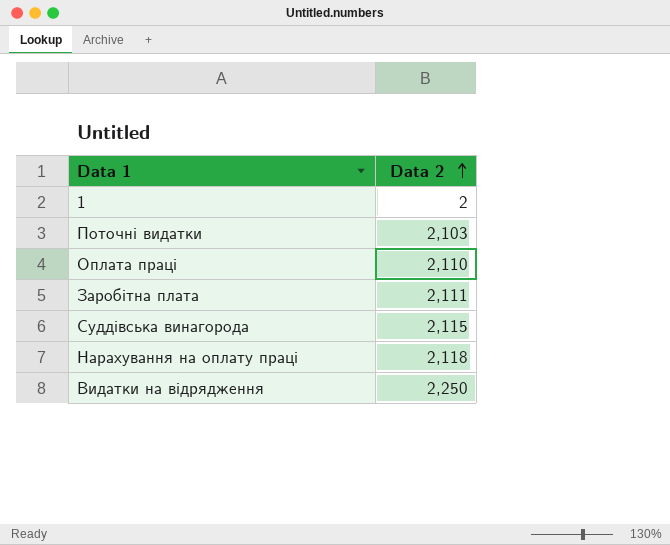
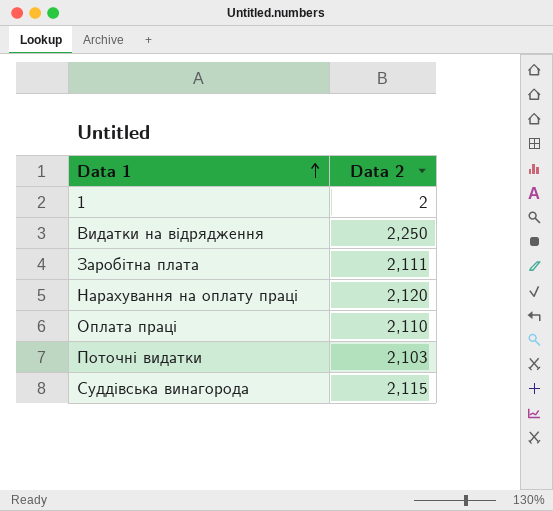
row order: Data 2 ascending -> Data 1 ascending
Нарахування на оплату праці | Data 2: 2,118 -> 2,120

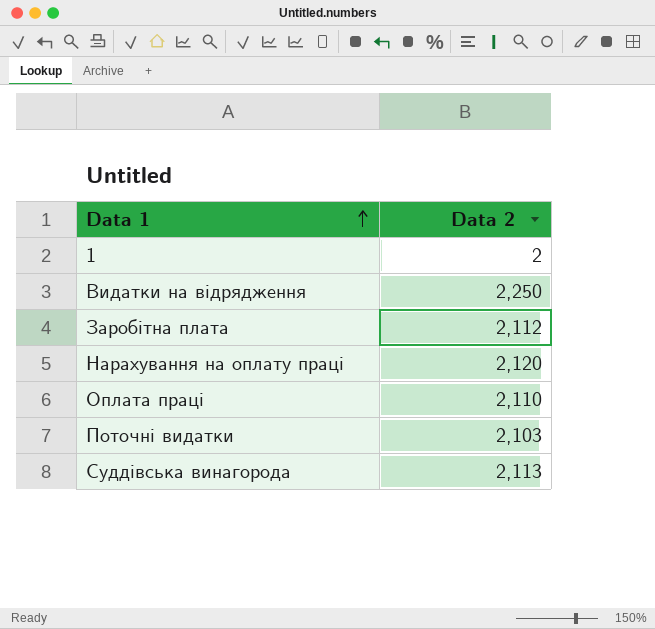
Заробітна плата | Data 2: 2,111 -> 2,112
Суддівська винагорода | Data 2: 2,115 -> 2,113

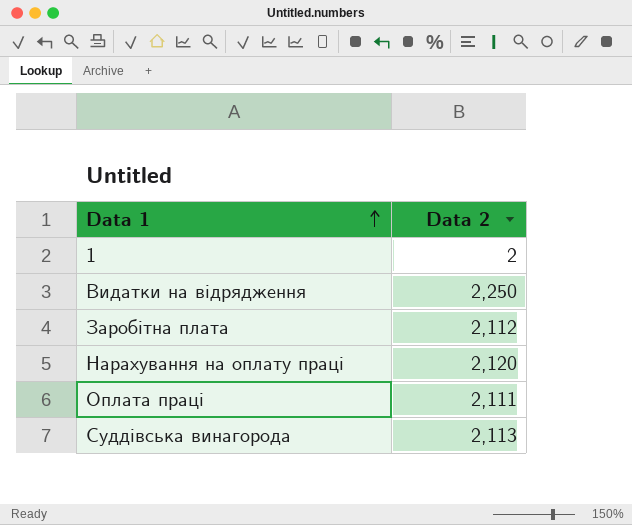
row Поточні видатки: 2,103 -> none
Оплата праці | Data 2: 2,110 -> 2,111

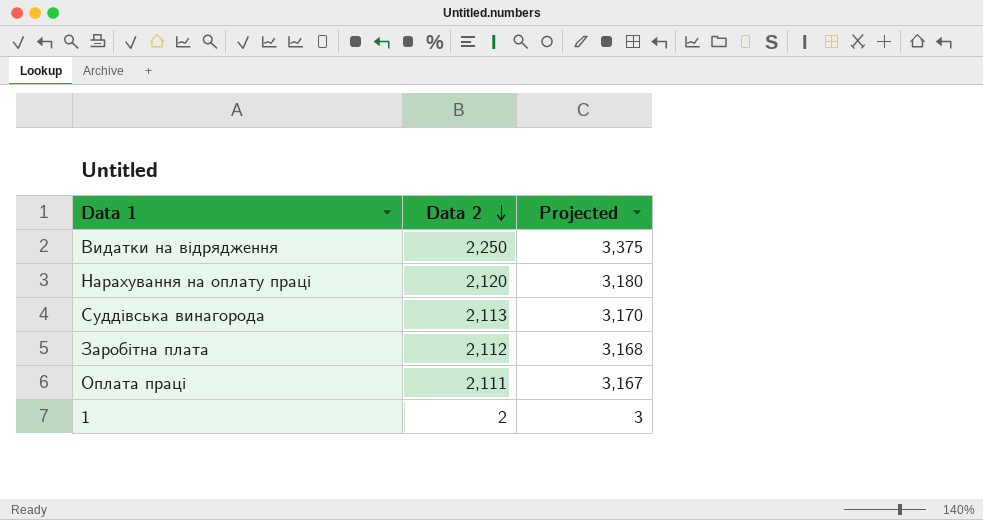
row order: Data 1 ascending -> Data 2 descending
column Projected | formula: none -> [Data 2] * 1.5

